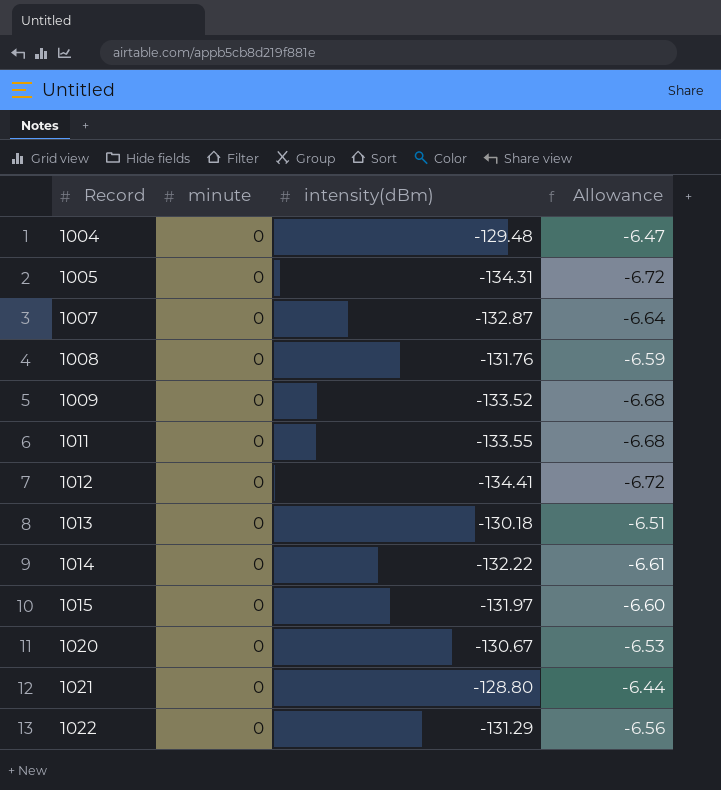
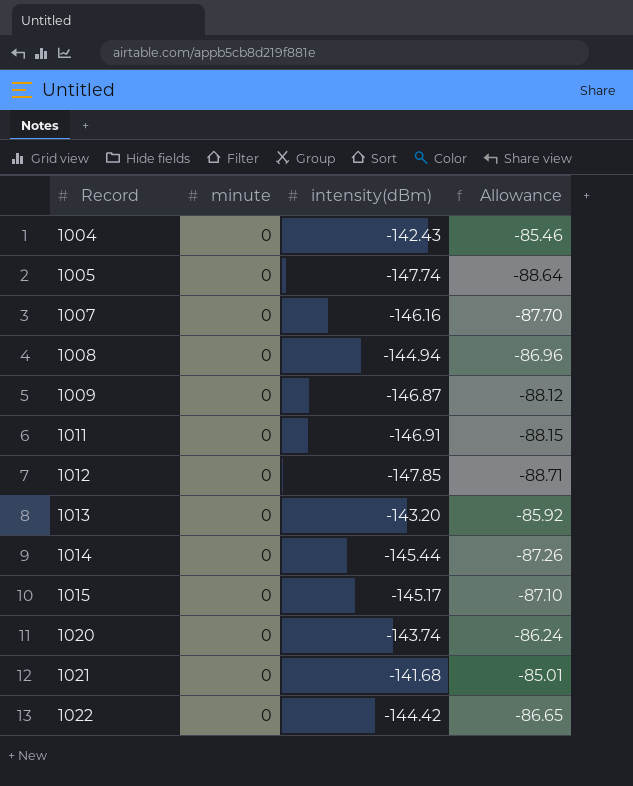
column Allowance | formula: [intensity(dBm)] * 0.05 -> [intensity(dBm)] * 0.6
1004 | intensity(dBm): -129.48 -> -142.43
1005 | intensity(dBm): -134.31 -> -147.74
1007 | intensity(dBm): -132.87 -> -146.16
1008 | intensity(dBm): -131.76 -> -144.94
1009 | intensity(dBm): -133.52 -> -146.87
1011 | intensity(dBm): -133.55 -> -146.91
1012 | intensity(dBm): -134.41 -> -147.85
1013 | intensity(dBm): -130.18 -> -143.20
1014 | intensity(dBm): -132.22 -> -145.44
1015 | intensity(dBm): -131.97 -> -145.17
1020 | intensity(dBm): -130.67 -> -143.74
1021 | intensity(dBm): -128.80 -> -141.68
1022 | intensity(dBm): -131.29 -> -144.42

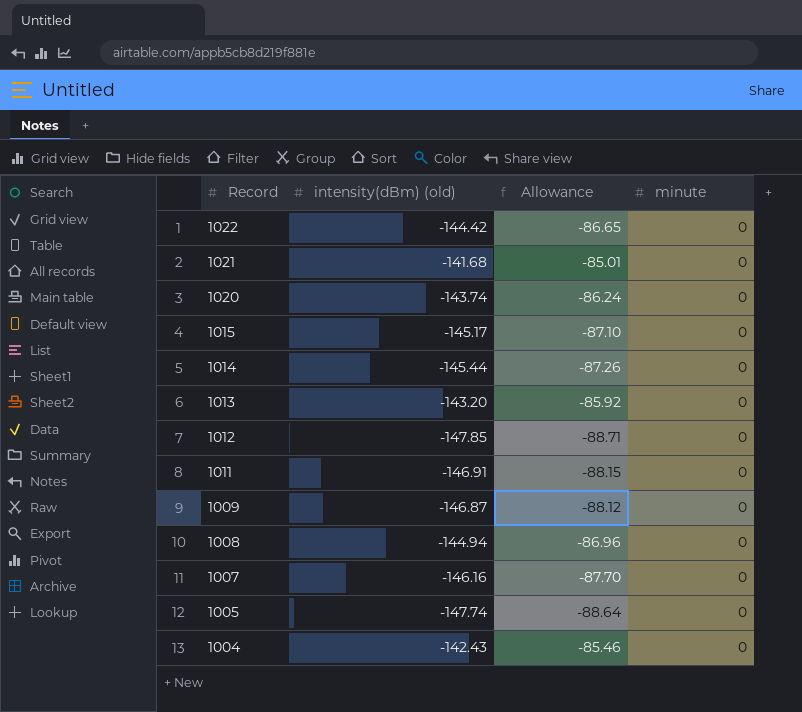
row order: Record ascending -> Record descending
column name: intensity(dBm) -> intensity(dBm) (old)
column minute | position: 2 -> 4

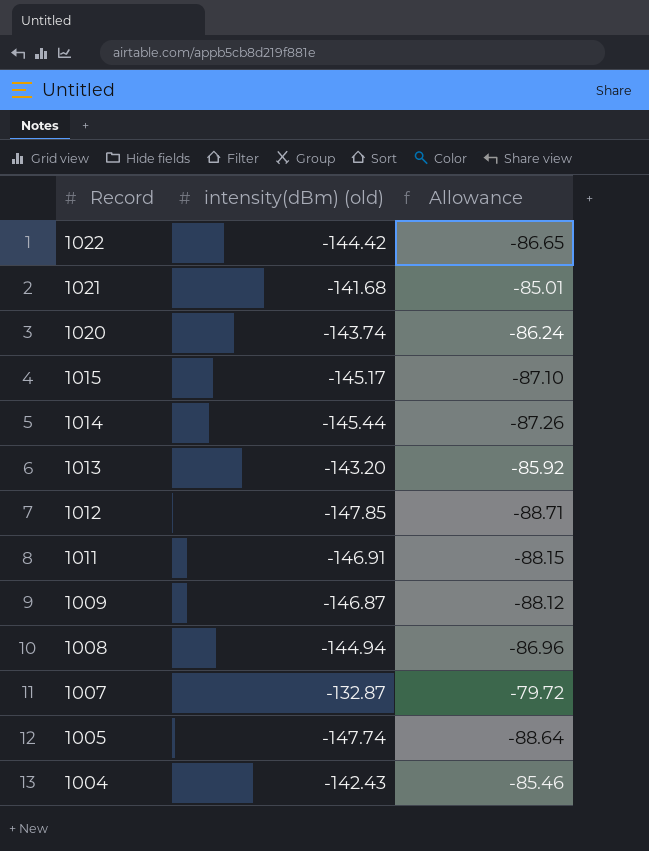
column minute | position: 4 -> none
1007 | intensity(dBm) (old): -146.16 -> -132.87
1007 | Allowance: -87.70 -> -79.72

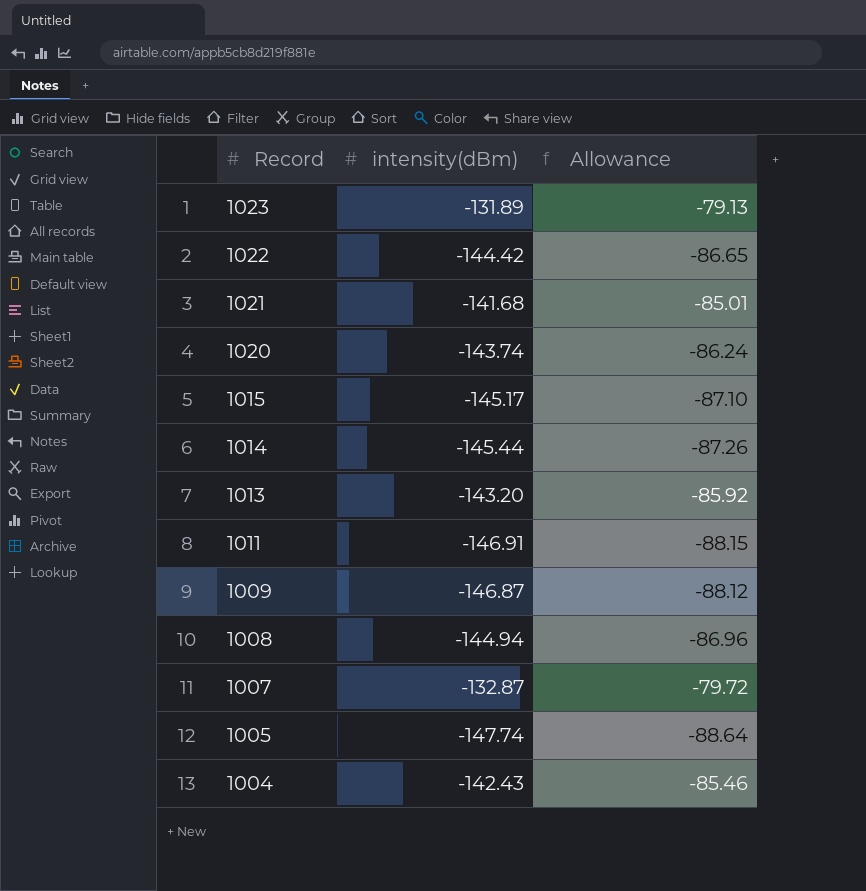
column name: intensity(dBm) (old) -> intensity(dBm)
row 1012: -147.85 | -88.71 -> none
row 1023: none -> -131.89 | -79.13

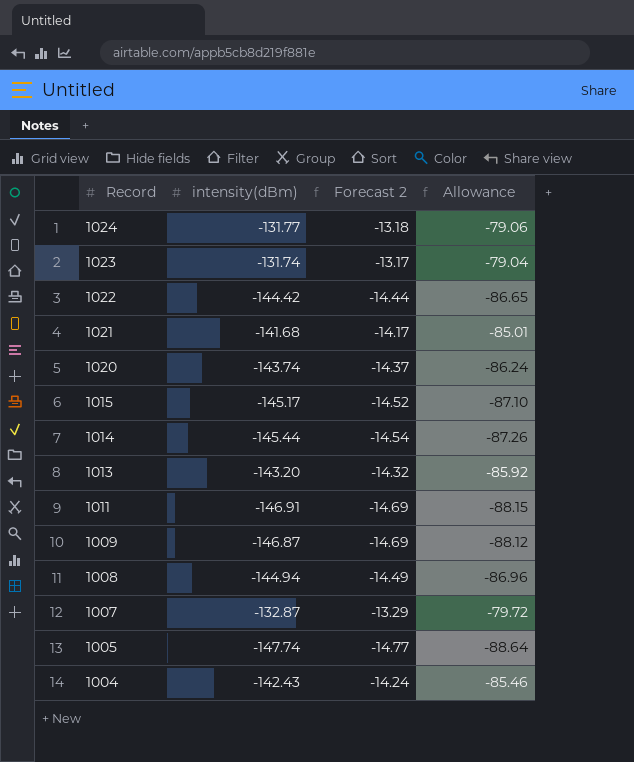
column Forecast 2 | formula: none -> [intensity(dBm)] * 0.1
row 1024: none -> -131.77 | -13.18 | -79.06
1023 | intensity(dBm): -131.89 -> -131.74
1023 | Allowance: -79.13 -> -79.04

